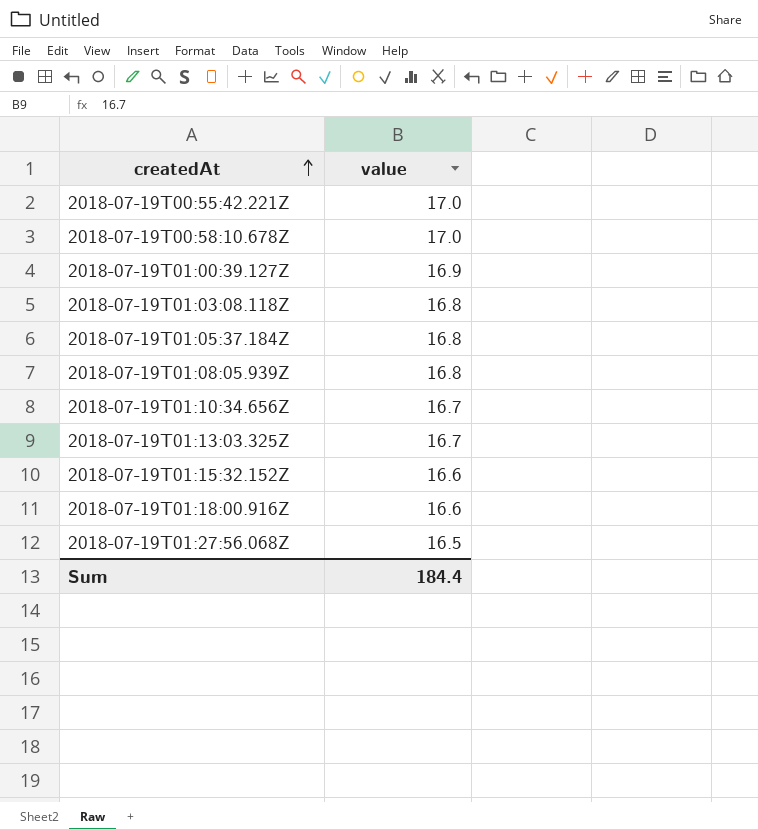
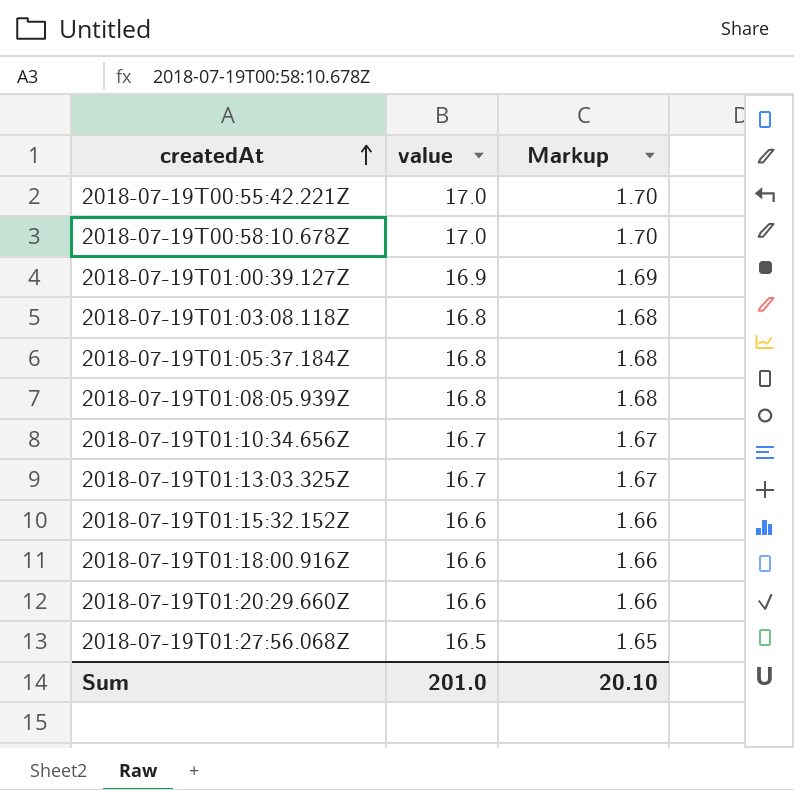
column Markup | formula: none -> [value] * 0.1
row 2018-07-19T01:20:29.660Z: none -> 16.6 | 1.66
Sum | value: 184.4 -> 201.0

